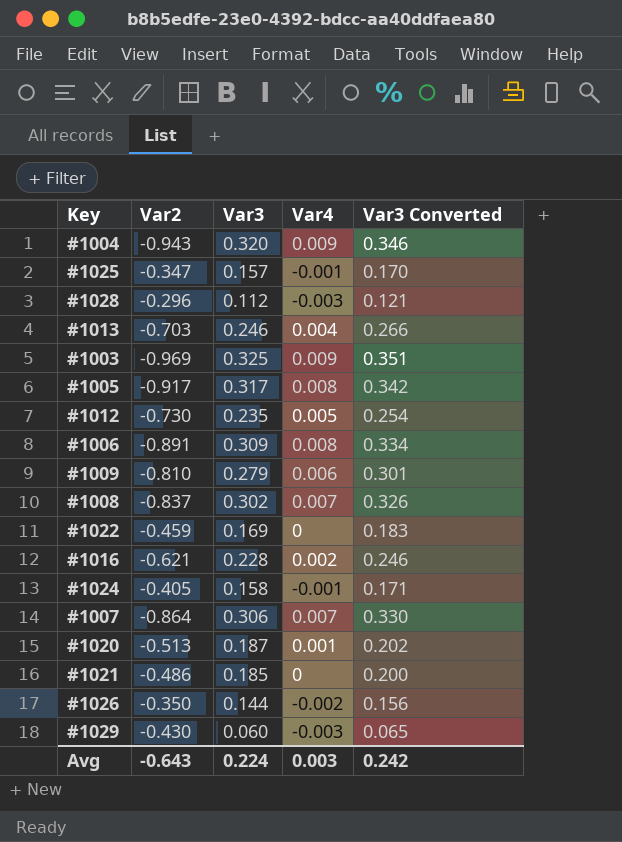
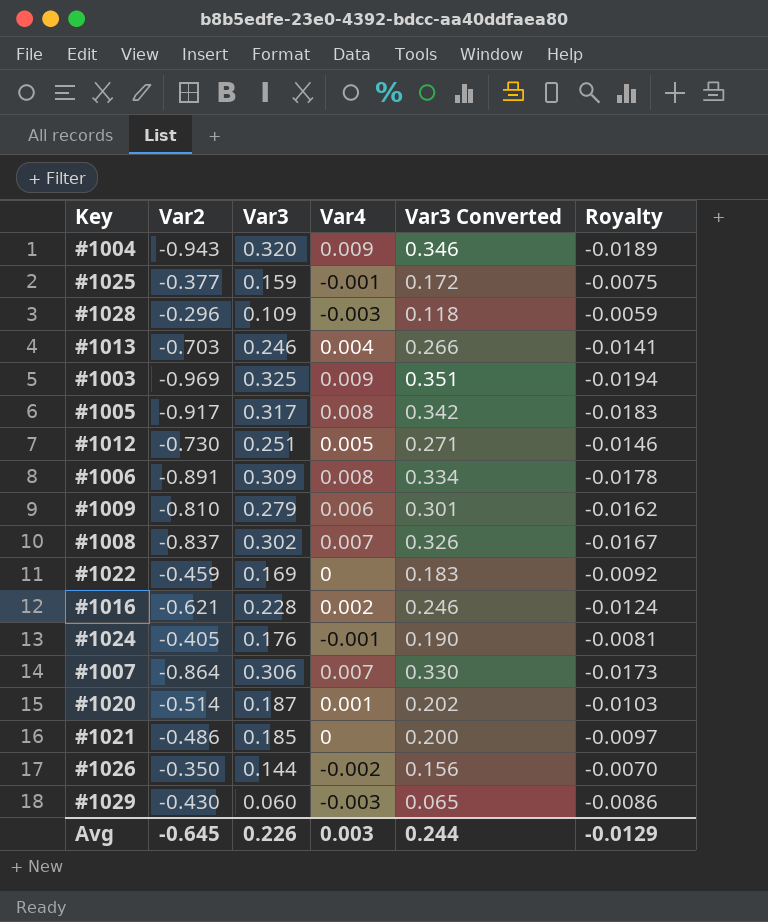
column Royalty | formula: none -> [Var2] * 0.02
#1025 | Var2: -0.347 -> -0.377
#1025 | Var3: 0.157 -> 0.159
#1025 | Var3 Converted: 0.170 -> 0.172
#1028 | Var3: 0.112 -> 0.109
#1028 | Var3 Converted: 0.121 -> 0.118
#1012 | Var3: 0.235 -> 0.251
#1012 | Var3 Converted: 0.254 -> 0.271
#1024 | Var3: 0.158 -> 0.176
#1024 | Var3 Converted: 0.171 -> 0.190
#1020 | Var2: -0.513 -> -0.514
Avg | Var2: -0.643 -> -0.645
Avg | Var3: 0.224 -> 0.226
Avg | Var3 Converted: 0.242 -> 0.244

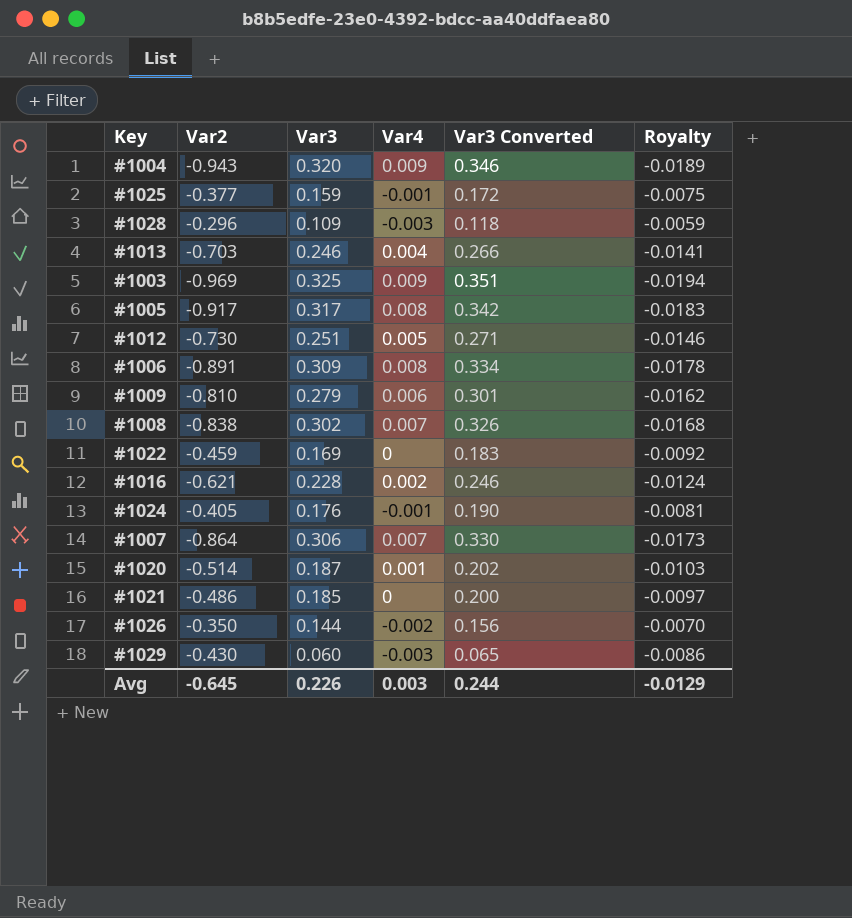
#1008 | Var2: -0.837 -> -0.838
#1008 | Royalty: -0.0167 -> -0.0168

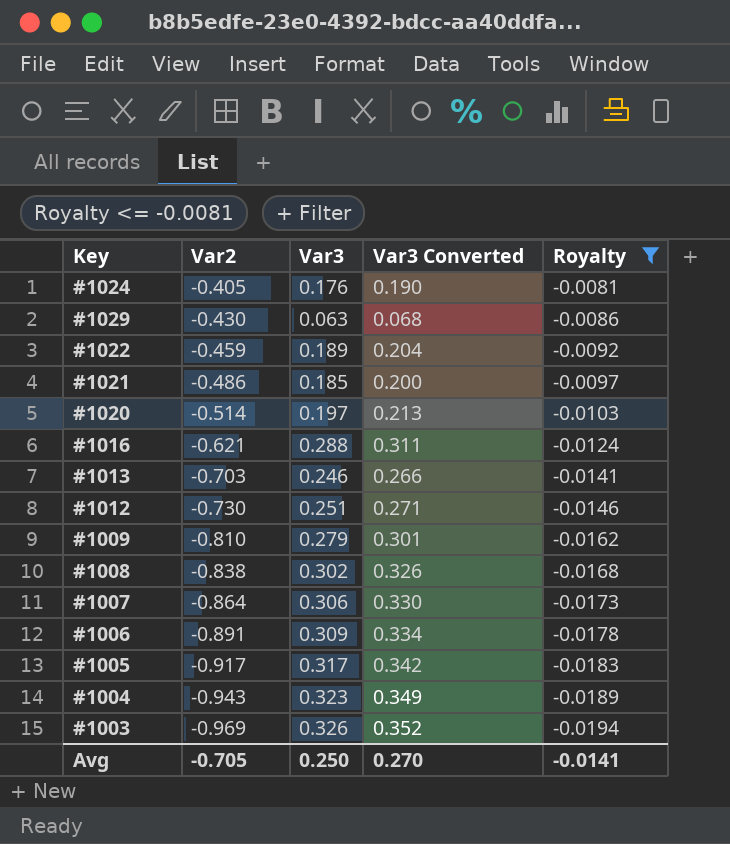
filter: none -> Royalty <= -0.0081
row order: none -> Var2 descending
column Var4 | position: 4 -> none
#1029 | Var3: 0.060 -> 0.063
#1029 | Var3 Converted: 0.065 -> 0.068
#1022 | Var3: 0.169 -> 0.189
#1022 | Var3 Converted: 0.183 -> 0.204
#1020 | Var3: 0.187 -> 0.197
#1020 | Var3 Converted: 0.202 -> 0.213
#1016 | Var3: 0.228 -> 0.288
#1016 | Var3 Converted: 0.246 -> 0.311
#1004 | Var3: 0.320 -> 0.323
#1004 | Var3 Converted: 0.346 -> 0.349
#1003 | Var3: 0.325 -> 0.326
#1003 | Var3 Converted: 0.351 -> 0.352
Avg | Var2: -0.645 -> -0.705
Avg | Var3: 0.226 -> 0.250
Avg | Var3 Converted: 0.244 -> 0.270
Avg | Royalty: -0.0129 -> -0.0141

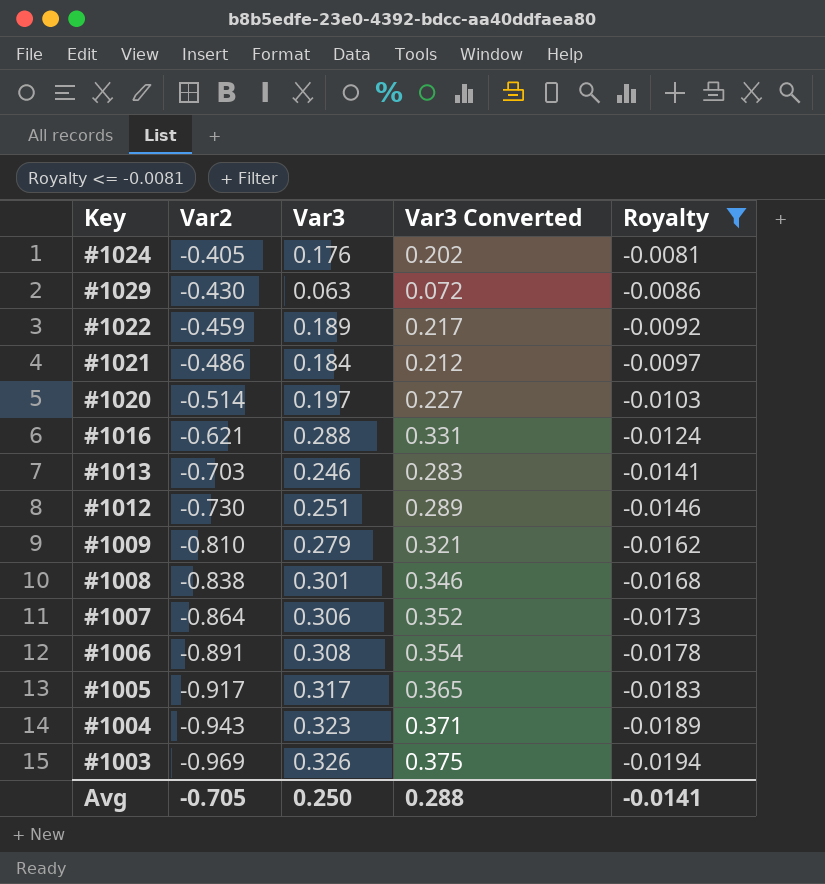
column Var3 Converted | formula: [Var3] * 1.08 -> [Var3] * 1.15
#1021 | Var3: 0.185 -> 0.184
#1008 | Var3: 0.302 -> 0.301
#1006 | Var3: 0.309 -> 0.308
Avg | Var3 Converted: 0.270 -> 0.288

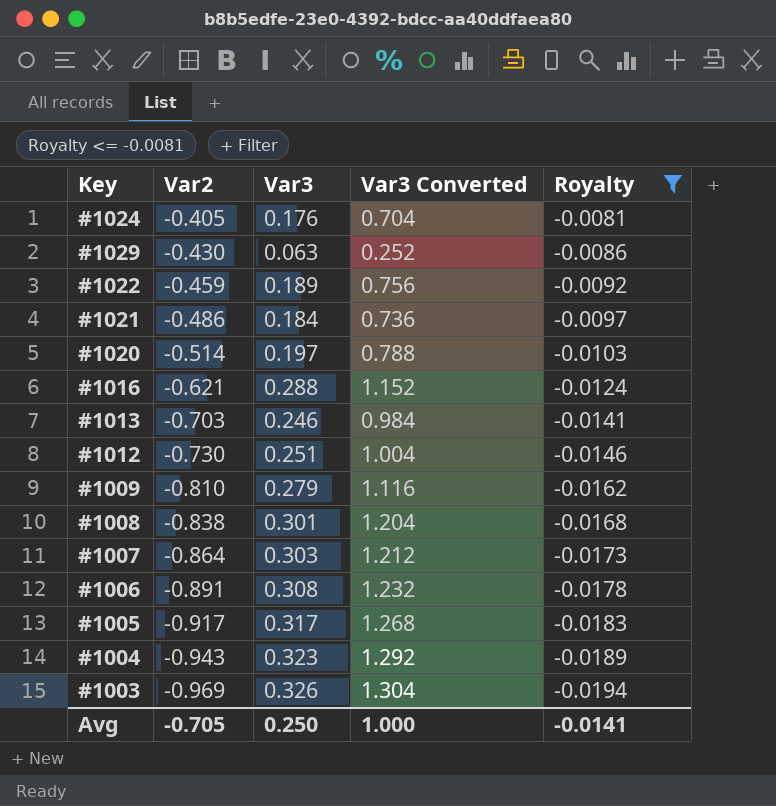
column Var3 Converted | formula: [Var3] * 1.15 -> [Var3] * 4
#1007 | Var3: 0.306 -> 0.303
Avg | Var3 Converted: 0.288 -> 1.000

